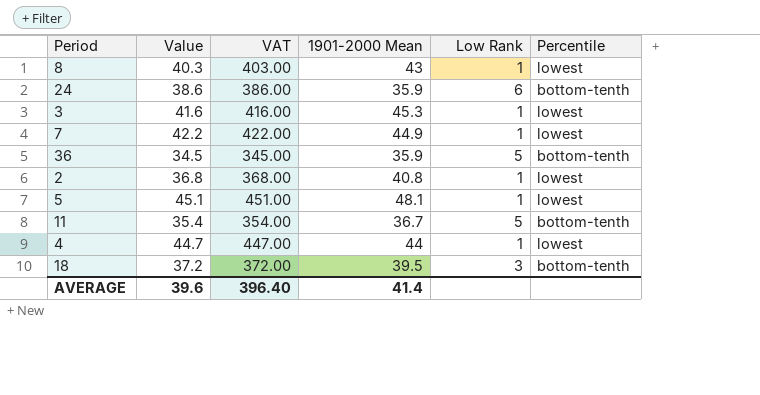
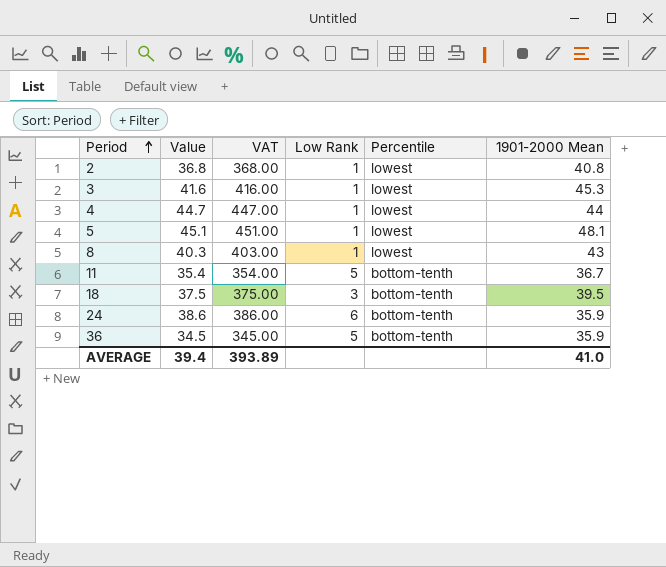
row order: none -> Period ascending
column 1901-2000 Mean | position: 4 -> 6
row 7: 42.2 | 422.00 | 44.9 | 1 | lowest -> none
18 | Value: 37.2 -> 37.5
18 | VAT: 372.00 -> 375.00
AVERAGE | Value: 39.6 -> 39.4
AVERAGE | VAT: 396.40 -> 393.89
AVERAGE | 1901-2000 Mean: 41.4 -> 41.0

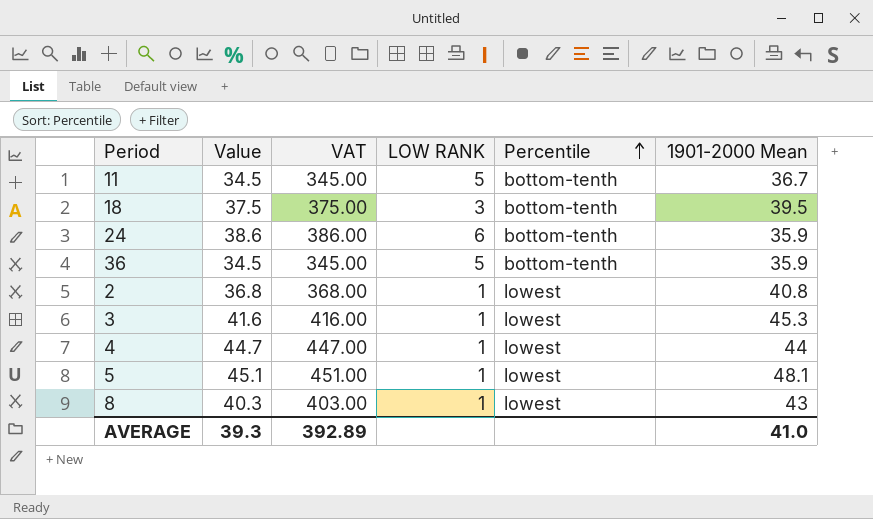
row order: Period ascending -> Percentile ascending
column name: Low Rank -> LOW RANK
11 | Value: 35.4 -> 34.5
11 | VAT: 354.00 -> 345.00
AVERAGE | Value: 39.4 -> 39.3
AVERAGE | VAT: 393.89 -> 392.89

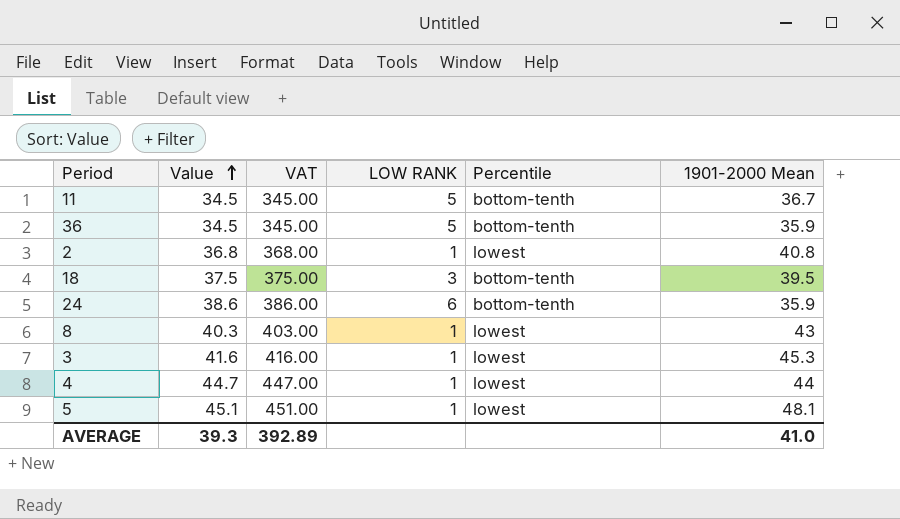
row order: Percentile ascending -> Value ascending

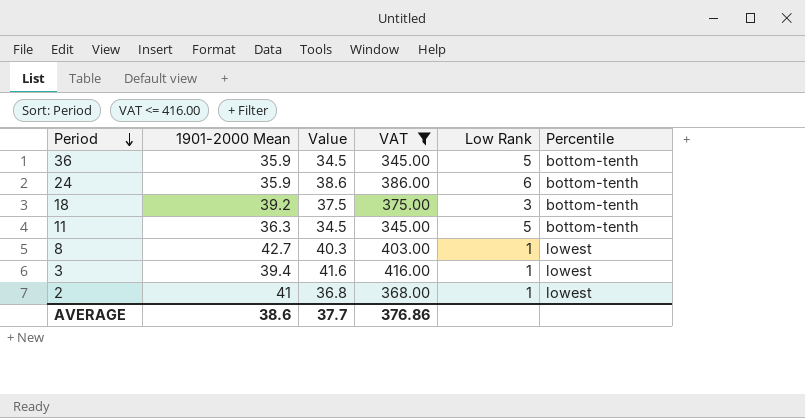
filter: none -> VAT <= 416.00
row order: Value ascending -> Period descending
column 1901-2000 Mean | position: 6 -> 2
column name: LOW RANK -> Low Rank
18 | 1901-2000 Mean: 39.5 -> 39.2
11 | 1901-2000 Mean: 36.7 -> 36.3
8 | 1901-2000 Mean: 43 -> 42.7
3 | 1901-2000 Mean: 45.3 -> 39.4
2 | 1901-2000 Mean: 40.8 -> 41
AVERAGE | 1901-2000 Mean: 41.0 -> 38.6
AVERAGE | Value: 39.3 -> 37.7
AVERAGE | VAT: 392.89 -> 376.86

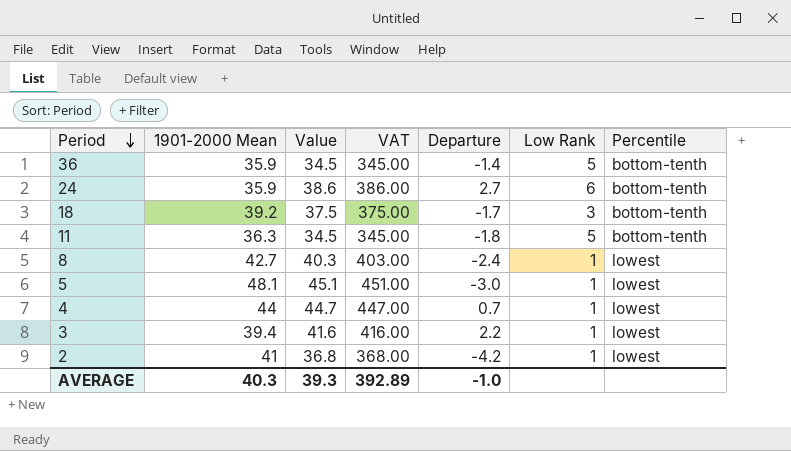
filter: VAT <= 416.00 -> none
column Departure | formula: none -> [Value] - [1901-2000 Mean]
AVERAGE | 1901-2000 Mean: 38.6 -> 40.3
AVERAGE | Value: 37.7 -> 39.3
AVERAGE | VAT: 376.86 -> 392.89

